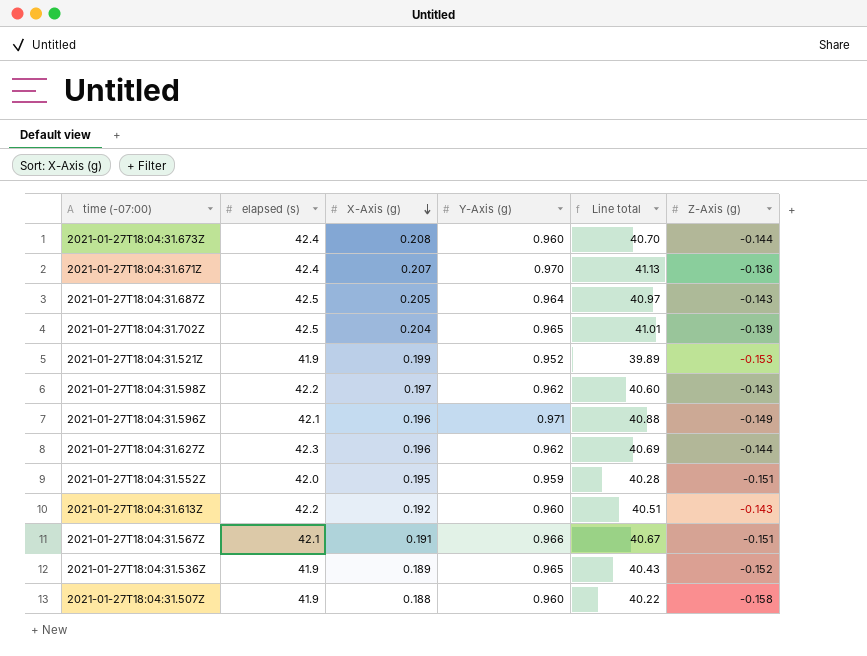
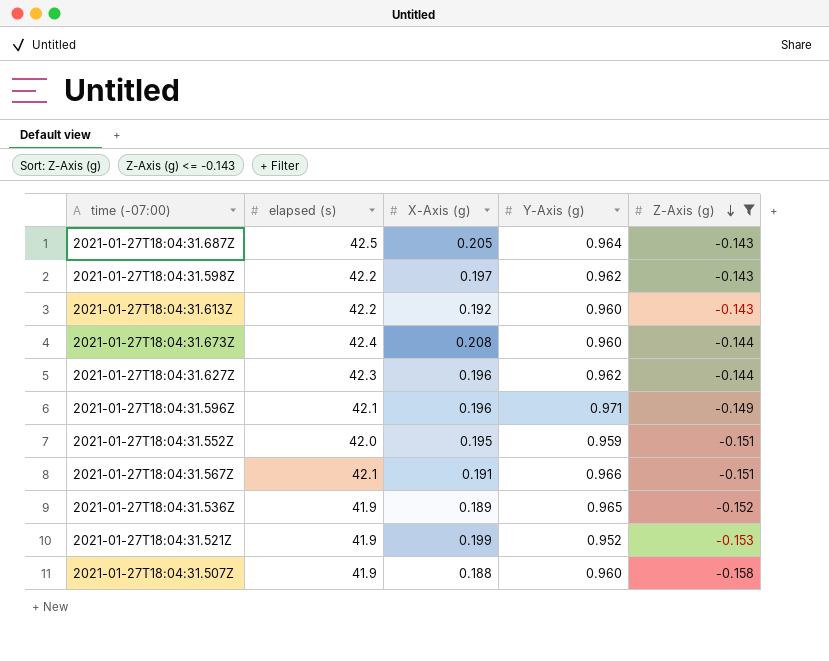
filter: none -> Z-Axis (g) <= -0.143
row order: X-Axis (g) descending -> Z-Axis (g) descending
column Line total | formula: [elapsed (s)] * [Y-Axis (g)] -> none

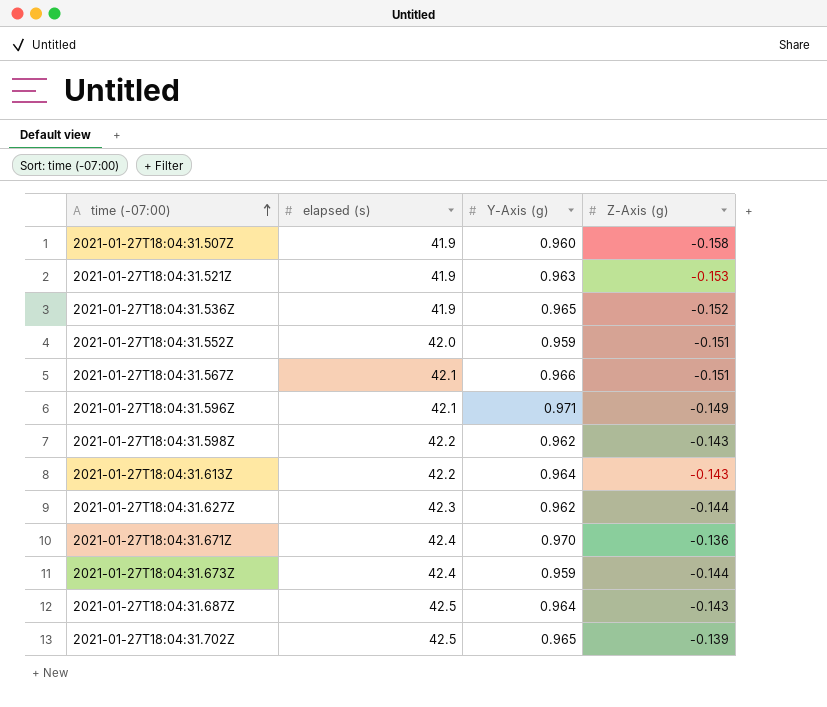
filter: Z-Axis (g) <= -0.143 -> none
row order: Z-Axis (g) descending -> time (-07:00) ascending
column X-Axis (g) | position: 3 -> none
2021-01-27T18:04:31.521Z | Y-Axis (g): 0.952 -> 0.963
2021-01-27T18:04:31.613Z | Y-Axis (g): 0.960 -> 0.964
2021-01-27T18:04:31.673Z | Y-Axis (g): 0.960 -> 0.959

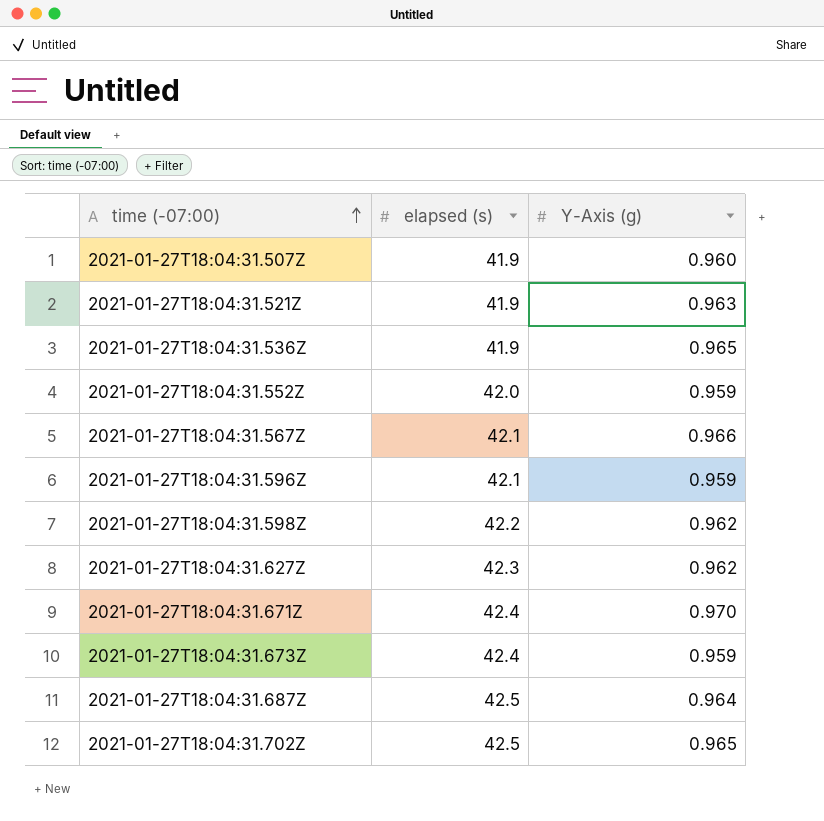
column Z-Axis (g) | position: 4 -> none
row 2021-01-27T18:04:31.613Z: 42.2 | 0.964 | -0.143 -> none
2021-01-27T18:04:31.596Z | Y-Axis (g): 0.971 -> 0.959

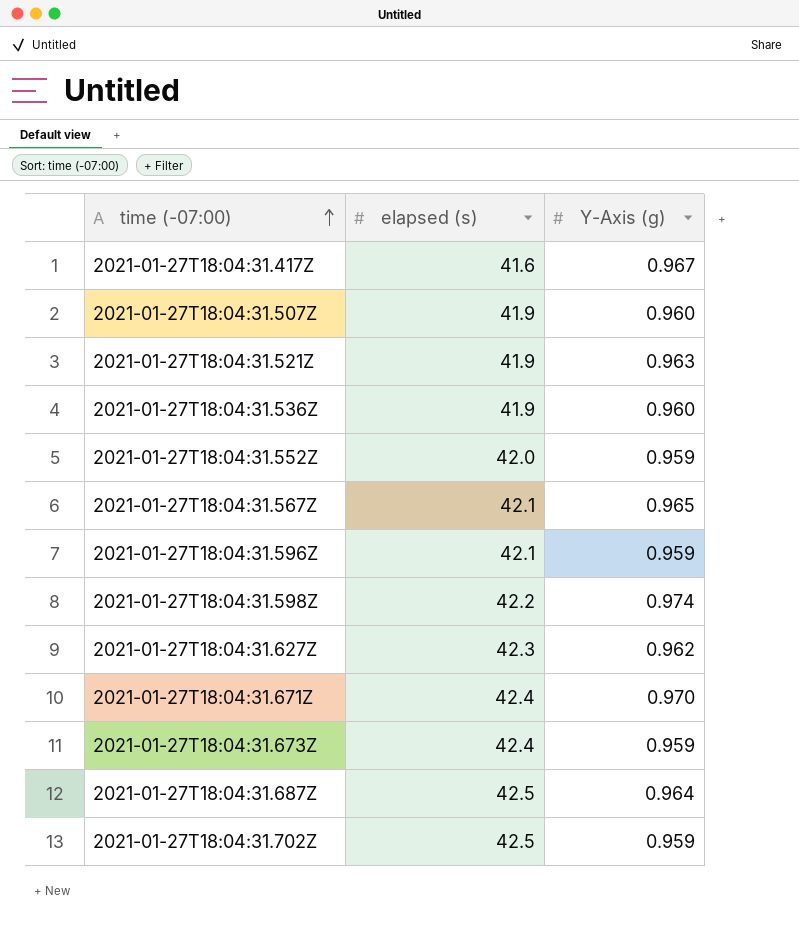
row 2021-01-27T18:04:31.417Z: none -> 41.6 | 0.967
2021-01-27T18:04:31.536Z | Y-Axis (g): 0.965 -> 0.960
2021-01-27T18:04:31.567Z | Y-Axis (g): 0.966 -> 0.965
2021-01-27T18:04:31.598Z | Y-Axis (g): 0.962 -> 0.974
2021-01-27T18:04:31.702Z | Y-Axis (g): 0.965 -> 0.959

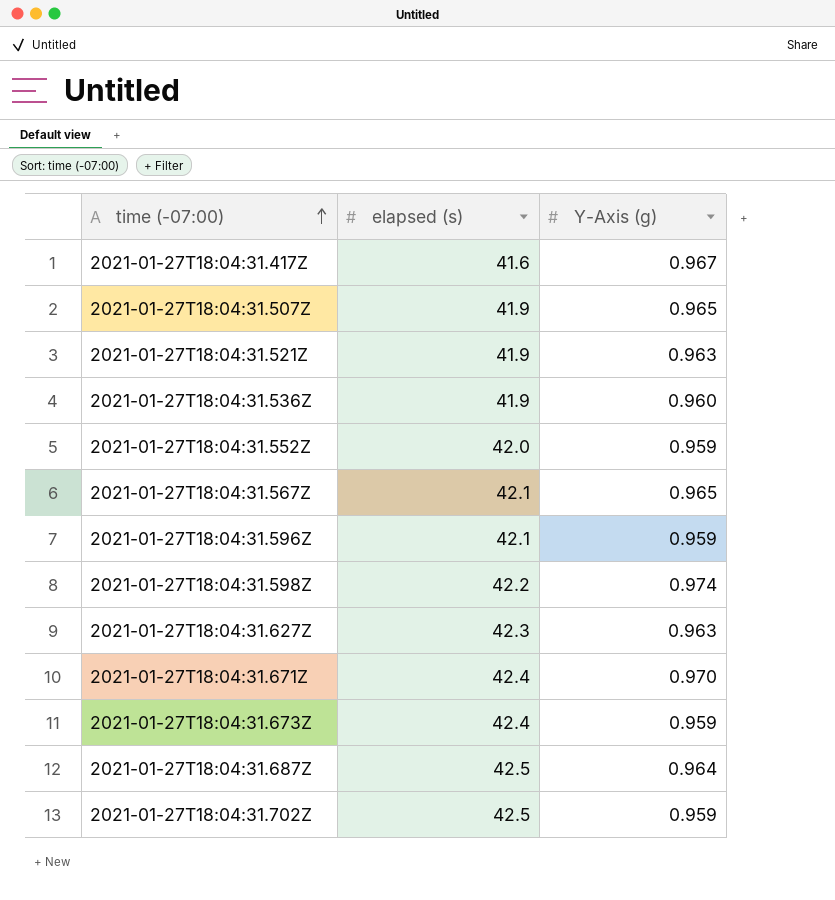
2021-01-27T18:04:31.507Z | Y-Axis (g): 0.960 -> 0.965
2021-01-27T18:04:31.627Z | Y-Axis (g): 0.962 -> 0.963

